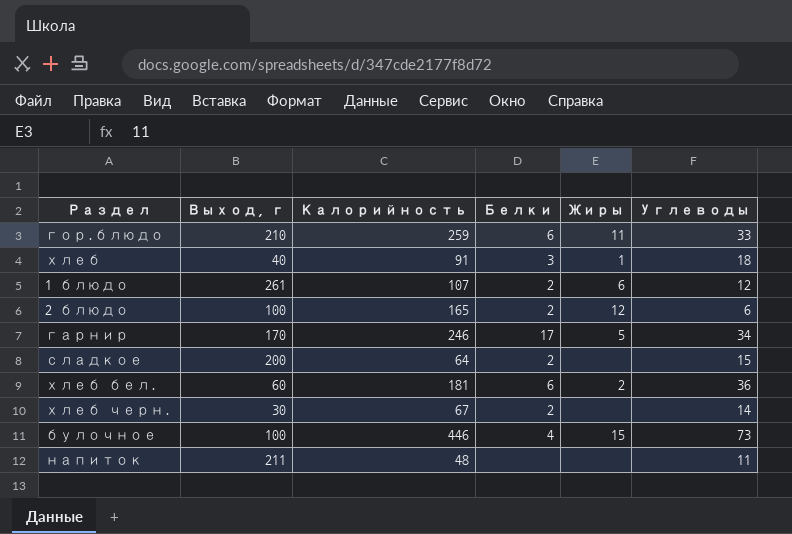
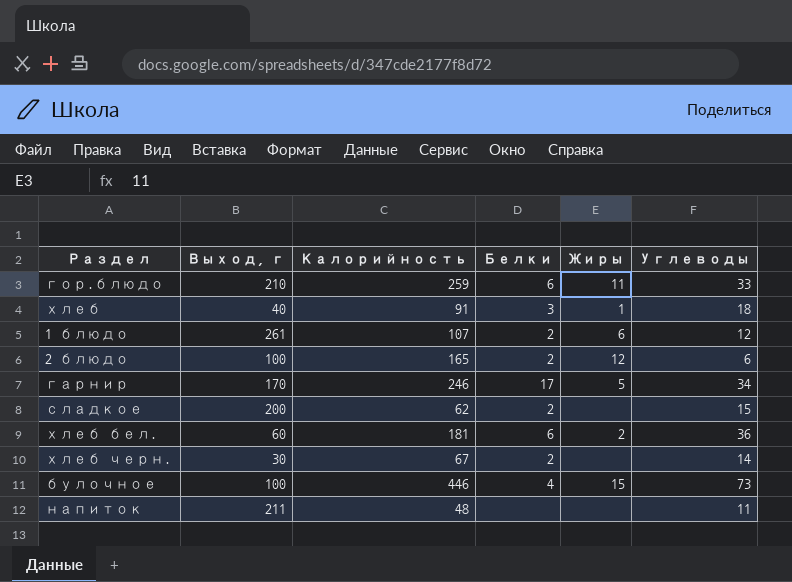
сладкое | Калорийность: 64 -> 62

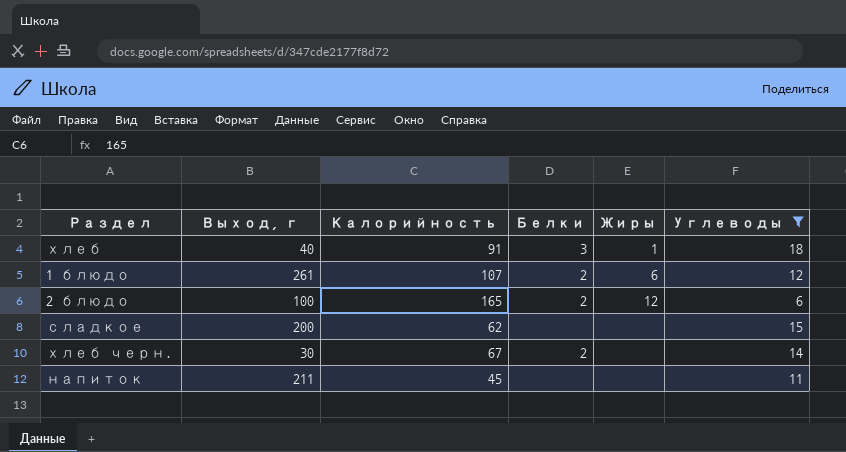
filter: none -> Углеводы <= 18
сладкое | Белки: 2 -> none
напиток | Калорийность: 48 -> 45

